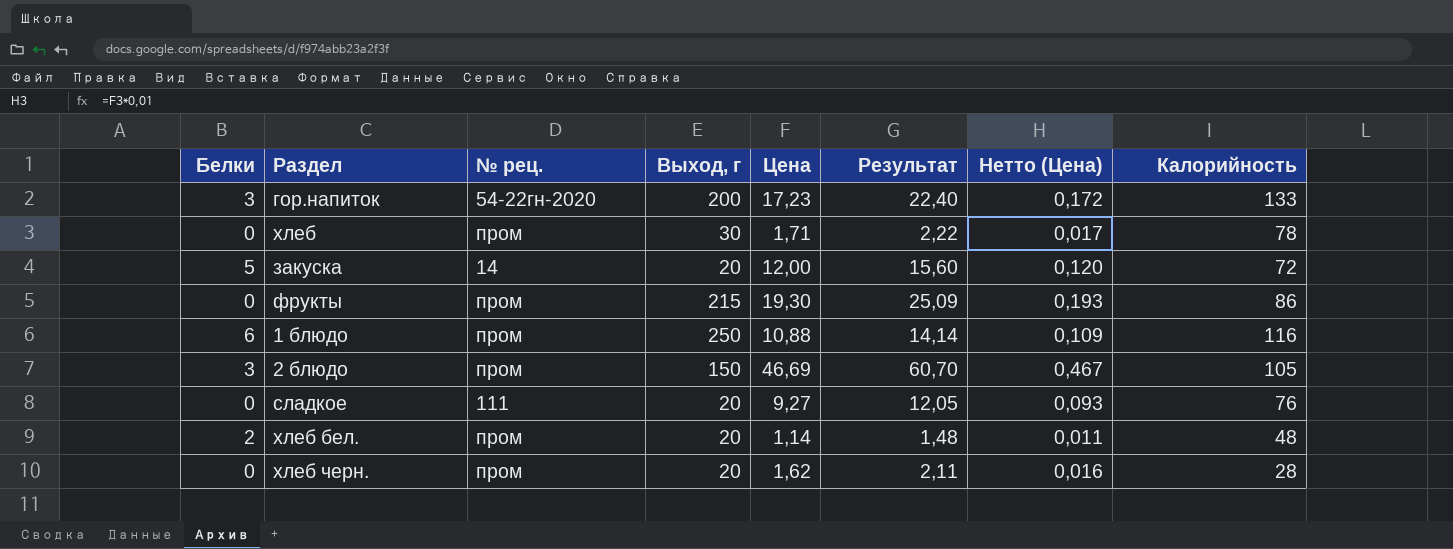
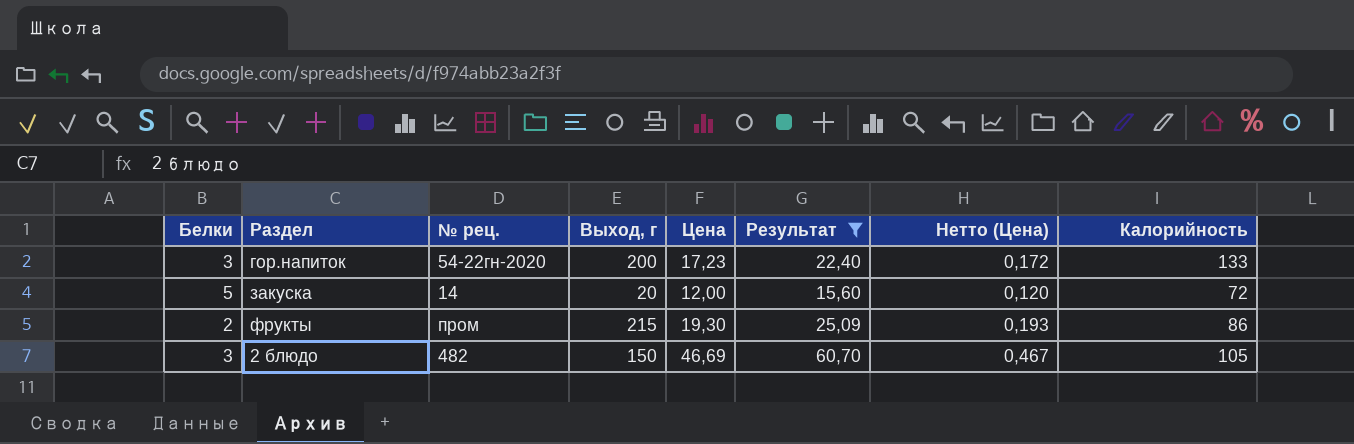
filter: none -> Результат >= 15,60
фрукты | Белки: 0 -> 2
2 блюдо | № рец.: пром -> 482

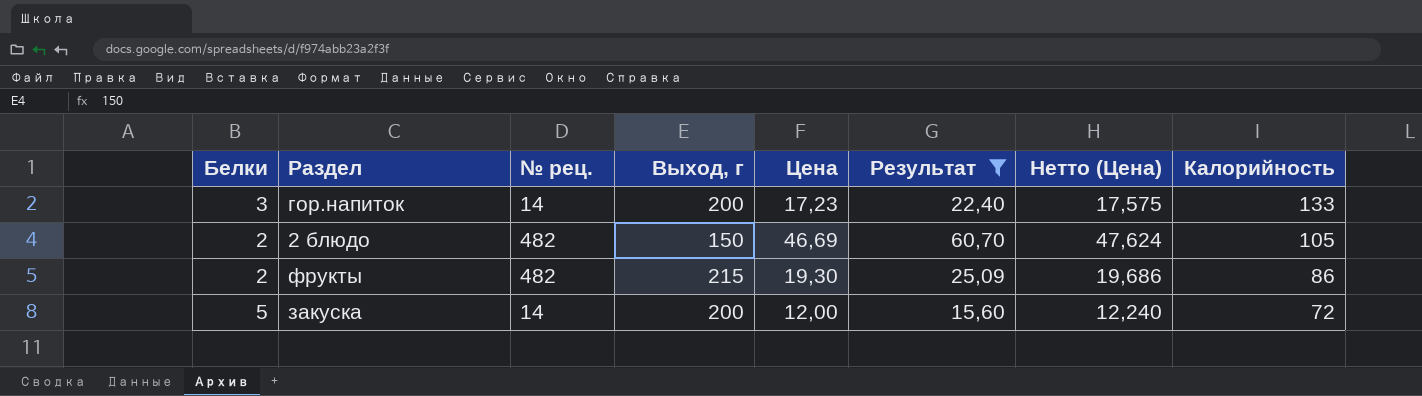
row order: none -> Калорийность descending
column Нетто (Цена) | formula: [Цена] * 0,01 -> [Цена] * 1,02
гор.напиток | № рец.: 54-22гн-2020 -> 14
2 блюдо | Белки: 3 -> 2
фрукты | № рец.: пром -> 482
закуска | Выход, г: 20 -> 200

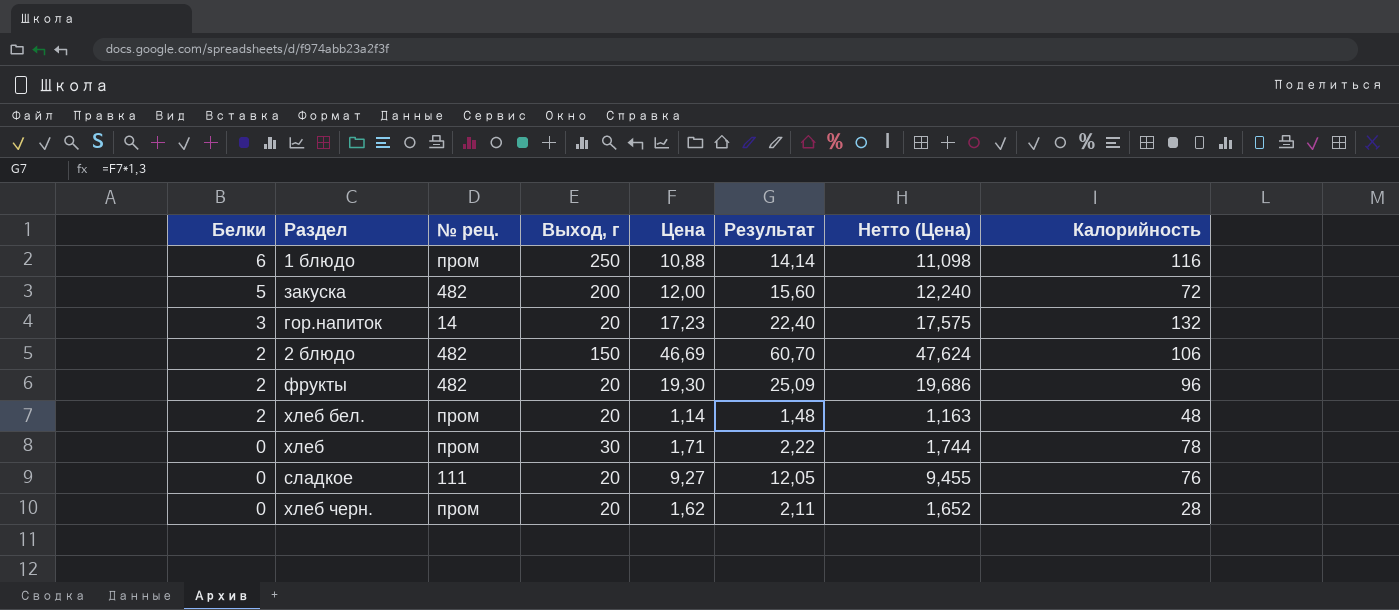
filter: Результат >= 15,60 -> none
row order: Калорийность descending -> Белки descending
закуска | № рец.: 14 -> 482
гор.напиток | Выход, г: 200 -> 20
гор.напиток | Калорийность: 133 -> 132
2 блюдо | Калорийность: 105 -> 106
фрукты | Выход, г: 215 -> 20
фрукты | Калорийность: 86 -> 96

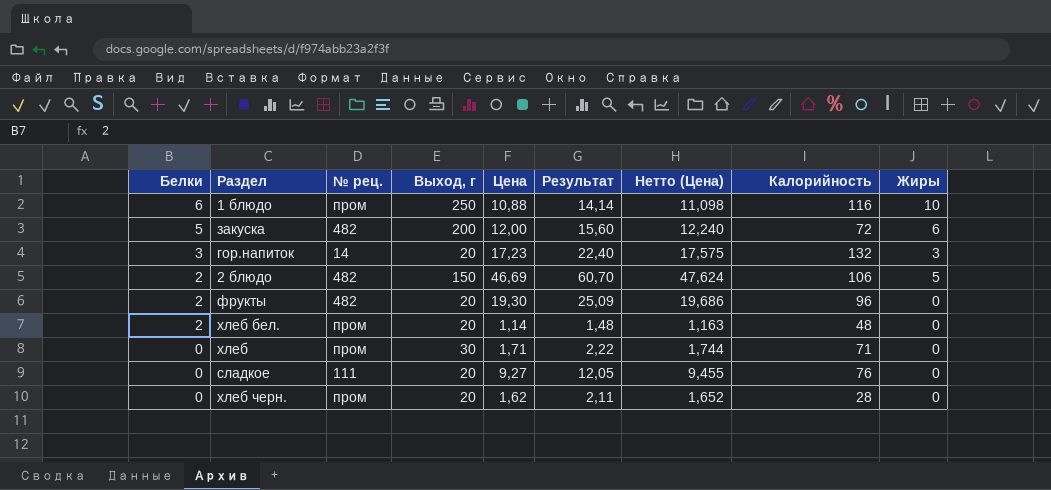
column Жиры | position: none -> 9
хлеб | Калорийность: 78 -> 71

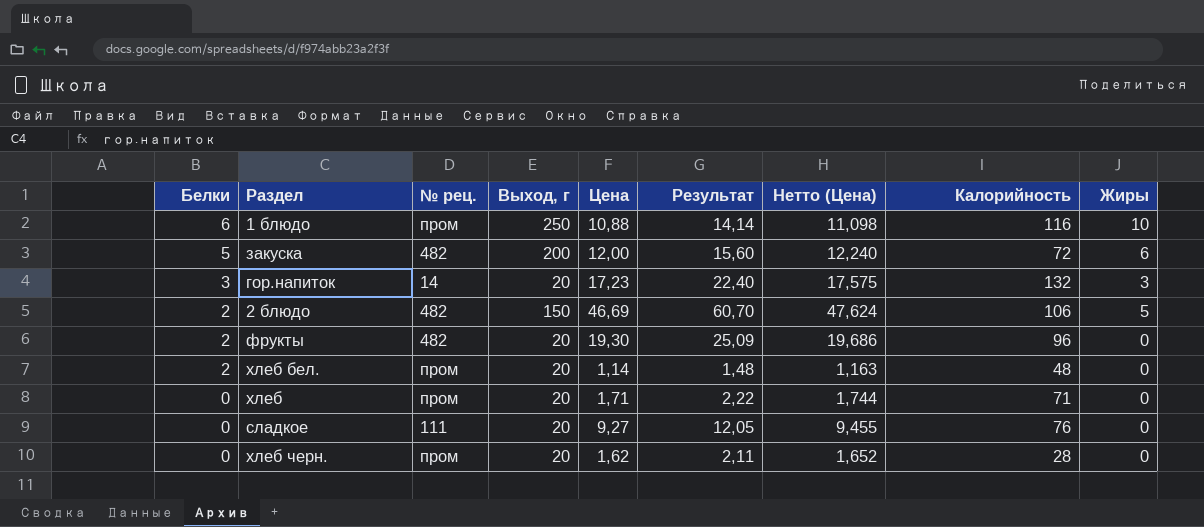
хлеб | Выход, г: 30 -> 20

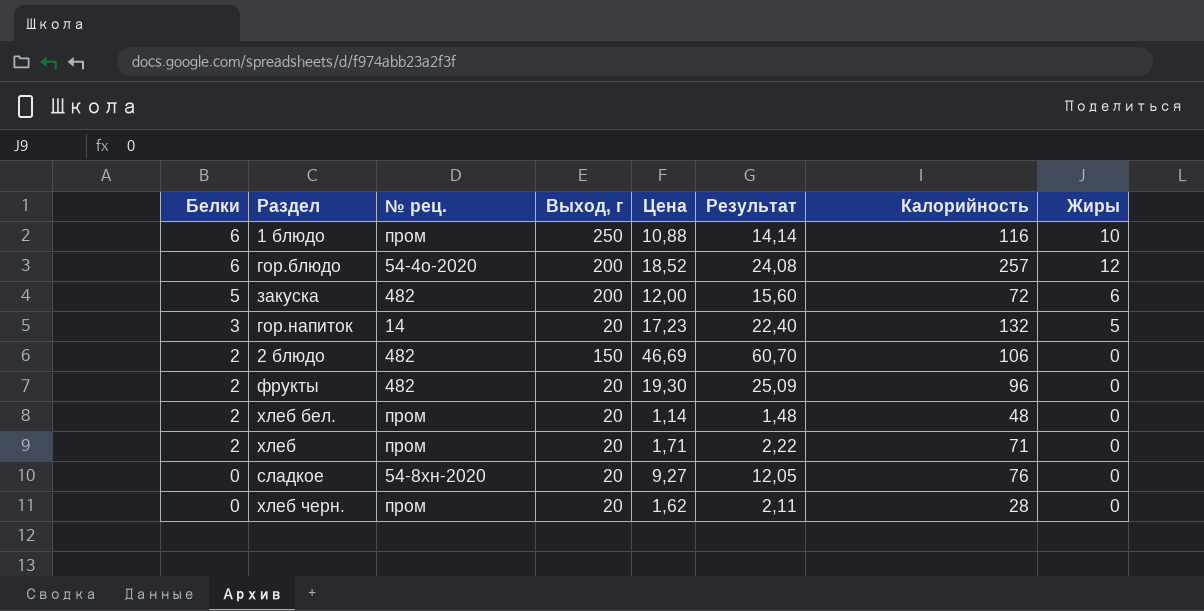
column Нетто (Цена) | formula: [Цена] * 1,02 -> none
row гор.блюдо: none -> 6 | 54-4о-2020 | 200 | 18,52 | 24,08 | 257 | 12
гор.напиток | Жиры: 3 -> 5
2 блюдо | Жиры: 5 -> 0
хлеб | Белки: 0 -> 2
сладкое | № рец.: 111 -> 54-8хн-2020

